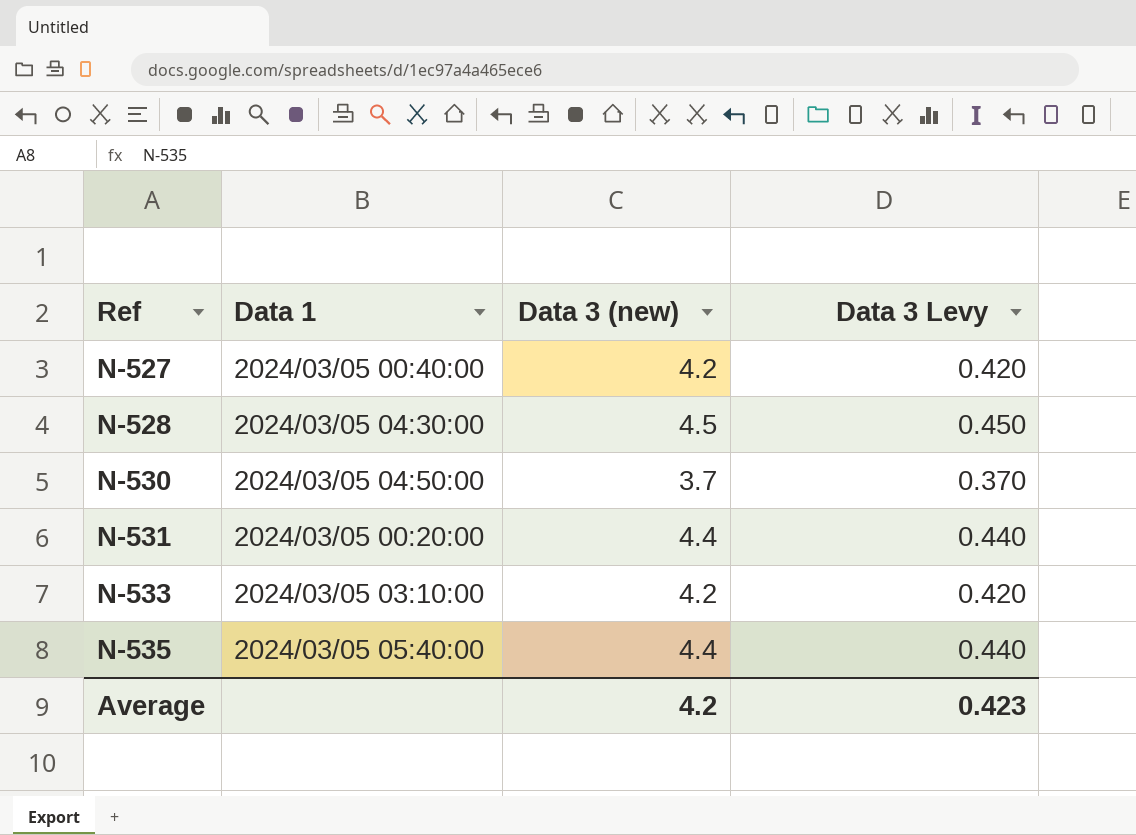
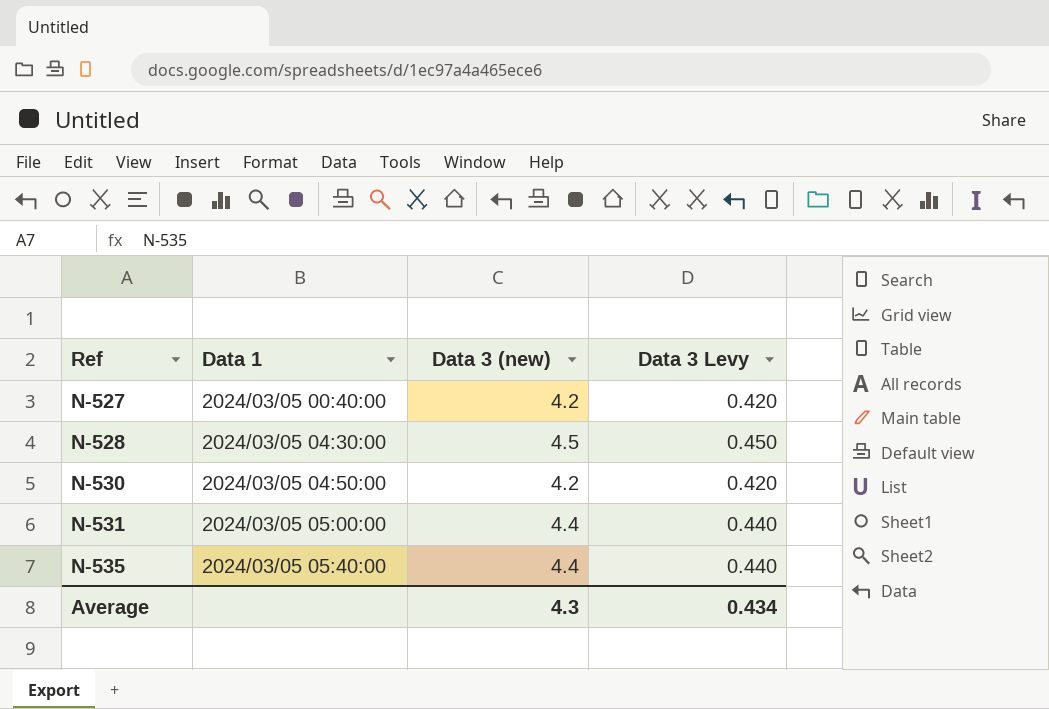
row N-533: 2024/03/05 03:10:00 | 4.2 | 0.420 -> none
N-530 | Data 3 (new): 3.7 -> 4.2
N-530 | Data 3 Levy: 0.370 -> 0.420
N-531 | Data 1: 2024/03/05 00:20:00 -> 2024/03/05 05:00:00
Average | Data 3 (new): 4.2 -> 4.3
Average | Data 3 Levy: 0.423 -> 0.434

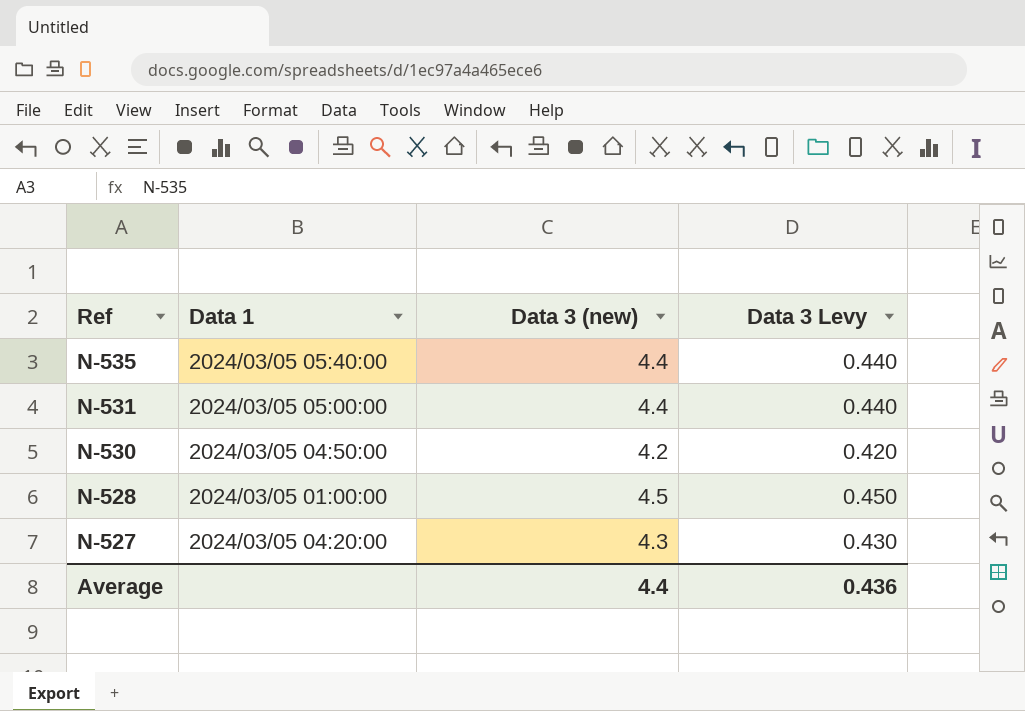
row order: Ref ascending -> Ref descending
N-528 | Data 1: 2024/03/05 04:30:00 -> 2024/03/05 01:00:00
N-527 | Data 1: 2024/03/05 00:40:00 -> 2024/03/05 04:20:00
N-527 | Data 3 (new): 4.2 -> 4.3
N-527 | Data 3 Levy: 0.420 -> 0.430
Average | Data 3 (new): 4.3 -> 4.4
Average | Data 3 Levy: 0.434 -> 0.436

